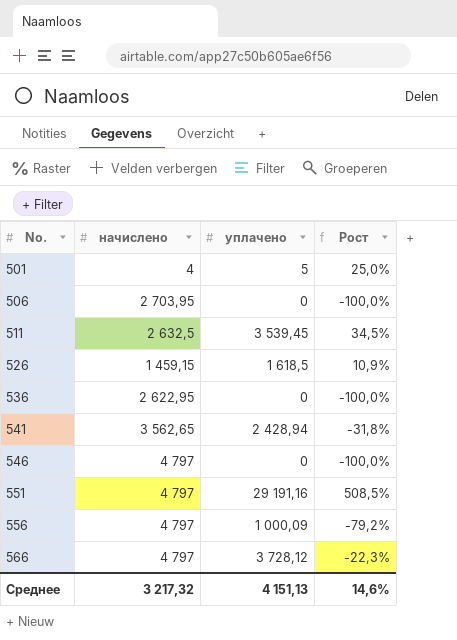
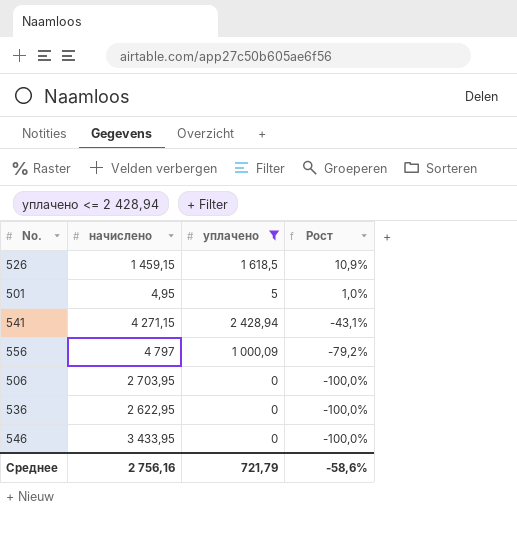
filter: none -> уплачено <= 2 428,94
row order: No. ascending -> Рост descending
501 | начислено: 4 -> 4,95
501 | Рост: 25,0% -> 1,0%
541 | начислено: 3 562,65 -> 4 271,15
541 | Рост: -31,8% -> -43,1%
546 | начислено: 4 797 -> 3 433,95
Среднее | начислено: 3 217,32 -> 2 756,16
Среднее | уплачено: 4 151,13 -> 721,79
Среднее | Рост: 14,6% -> -58,6%

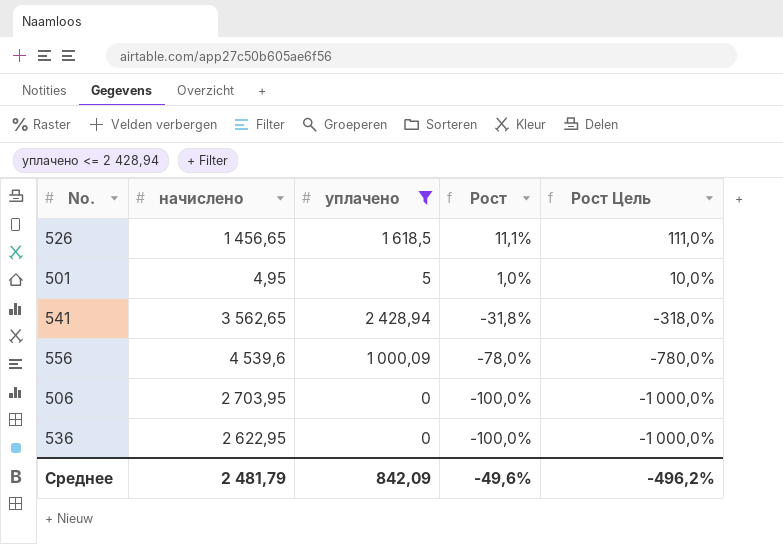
column Рост Цель | formula: none -> [Рост] * 10
row 546: 3 433,95 | 0 | -100,0% -> none
526 | начислено: 1 459,15 -> 1 456,65
526 | Рост: 10,9% -> 11,1%
541 | начислено: 4 271,15 -> 3 562,65
541 | Рост: -43,1% -> -31,8%
556 | начислено: 4 797 -> 4 539,6
556 | Рост: -79,2% -> -78,0%
Среднее | начислено: 2 756,16 -> 2 481,79
Среднее | уплачено: 721,79 -> 842,09
Среднее | Рост: -58,6% -> -49,6%

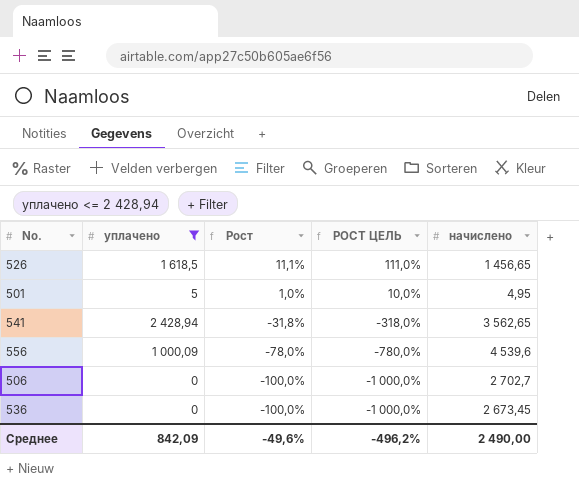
column name: Рост Цель -> РОСТ ЦЕЛЬ
column начислено | position: 2 -> 5
506 | начислено: 2 703,95 -> 2 702,7
536 | начислено: 2 622,95 -> 2 673,45
Среднее | начислено: 2 481,79 -> 2 490,00

